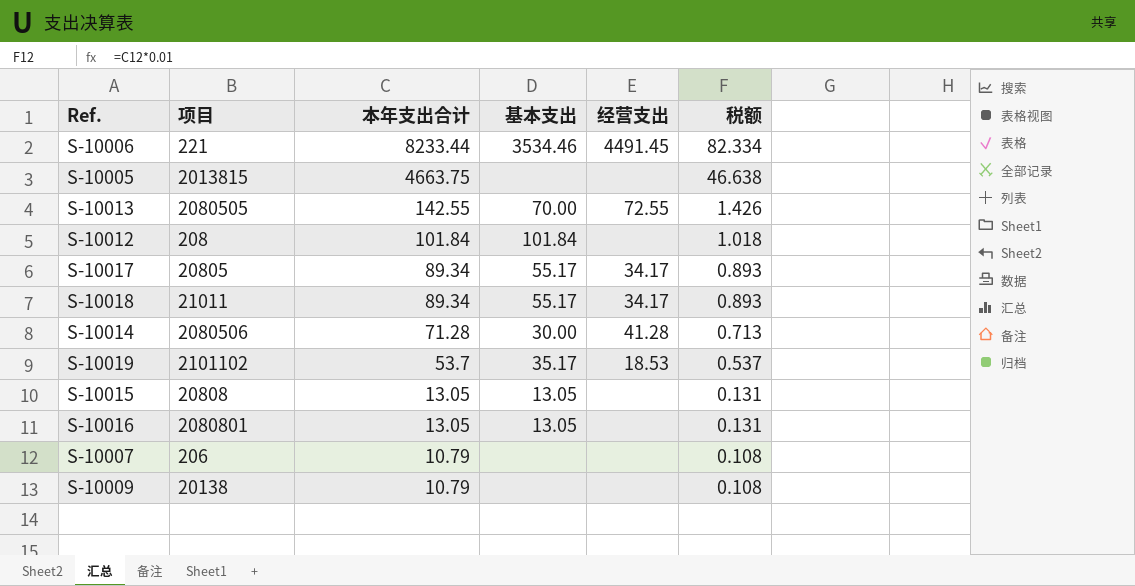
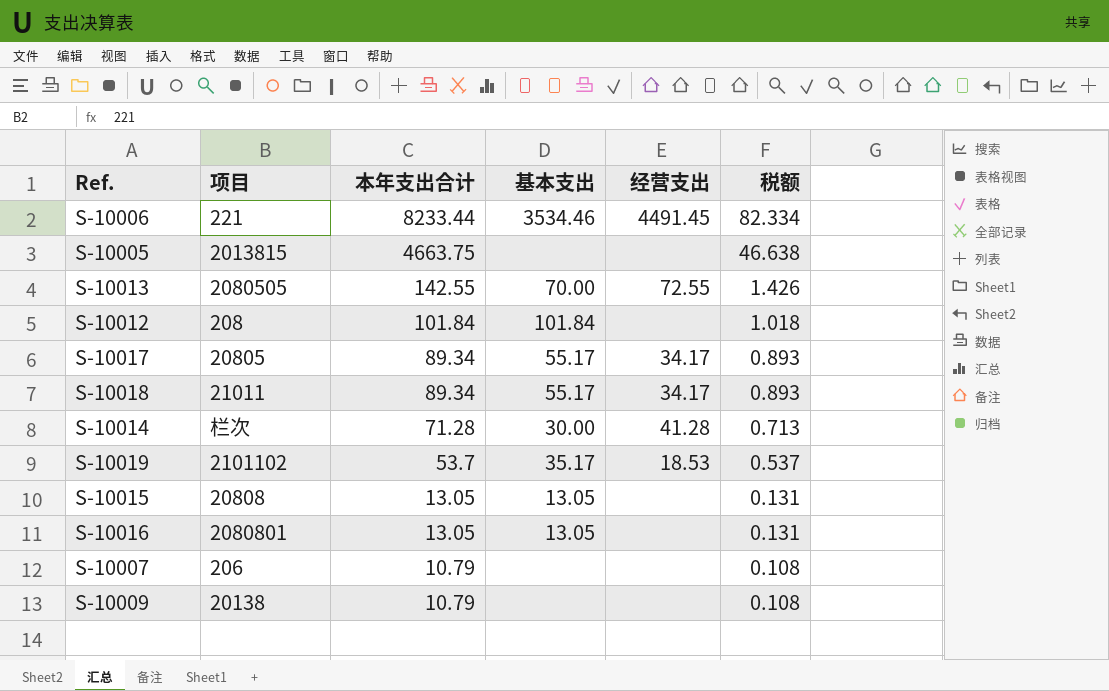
S-10014 | 项目: 2080506 -> 栏次

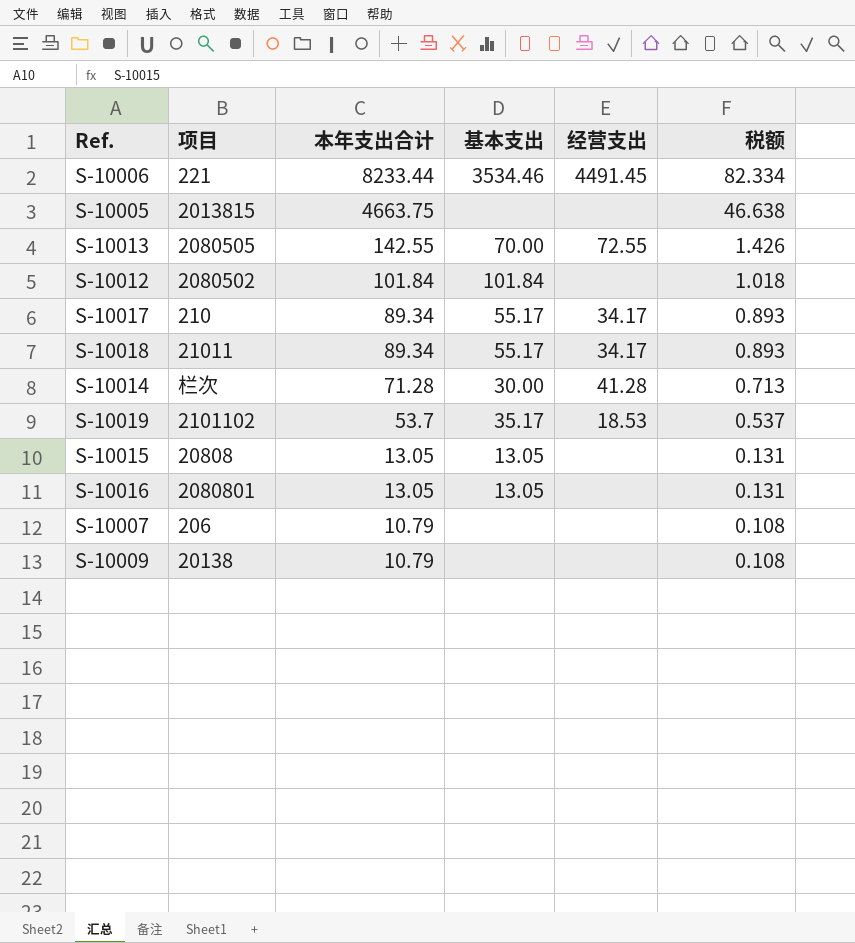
S-10012 | 项目: 208 -> 2080502
S-10017 | 项目: 20805 -> 210

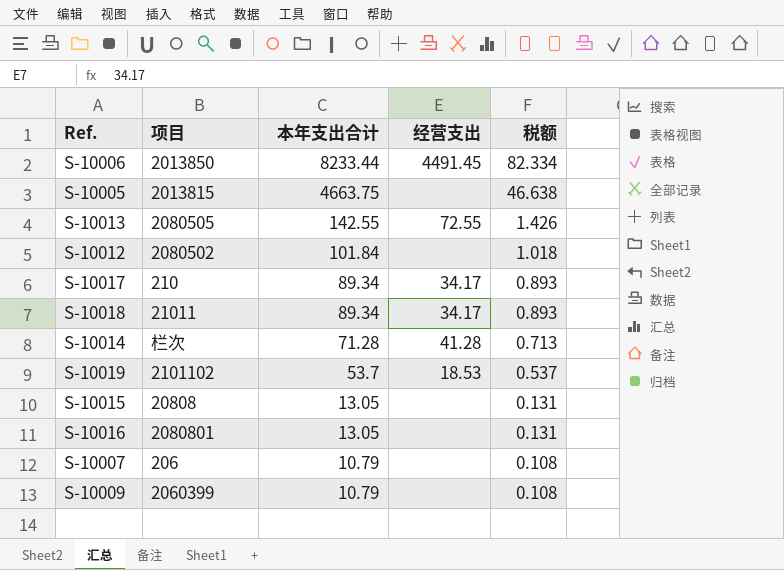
column 基本支出 | position: 4 -> none
S-10006 | 项目: 221 -> 2013850
S-10009 | 项目: 20138 -> 2060399

